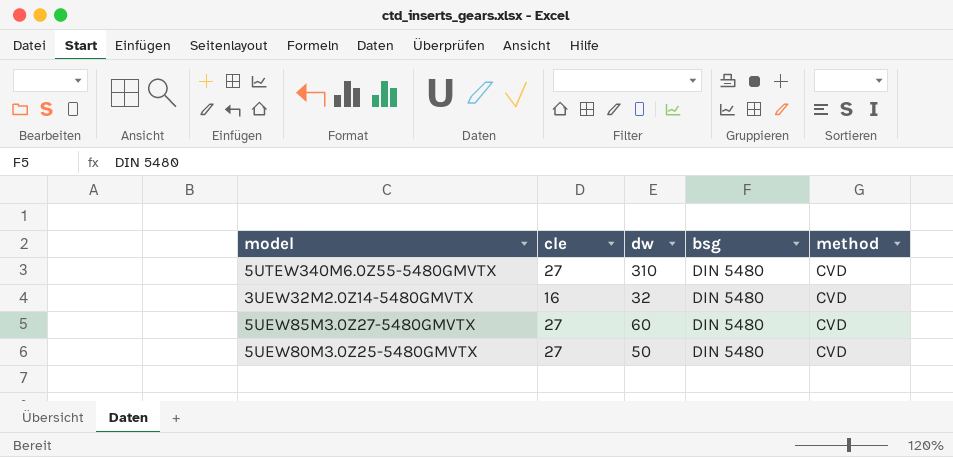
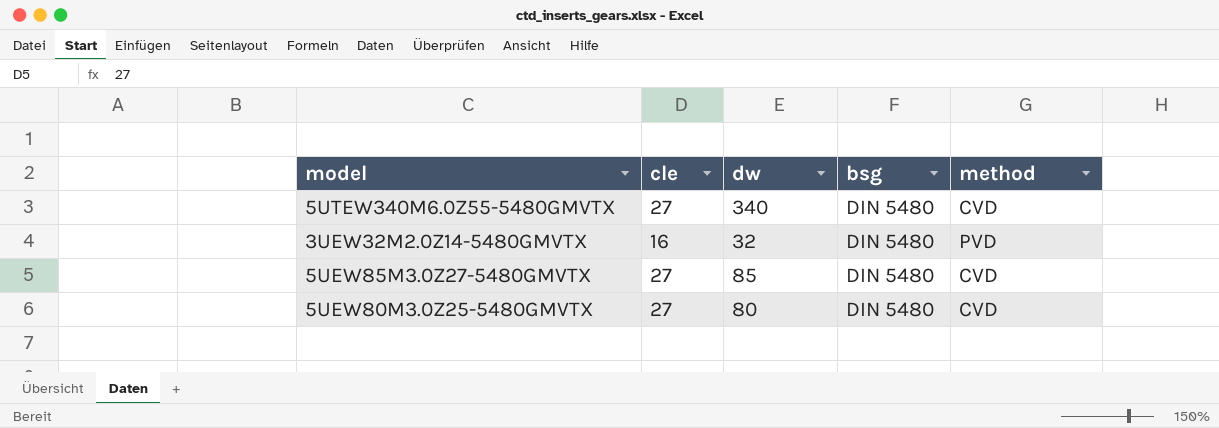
5UTEW340M6.0Z55-5480GMVTX | dw: 310 -> 340
3UEW32M2.0Z14-5480GMVTX | method: CVD -> PVD
5UEW85M3.0Z27-5480GMVTX | dw: 60 -> 85
5UEW80M3.0Z25-5480GMVTX | dw: 50 -> 80

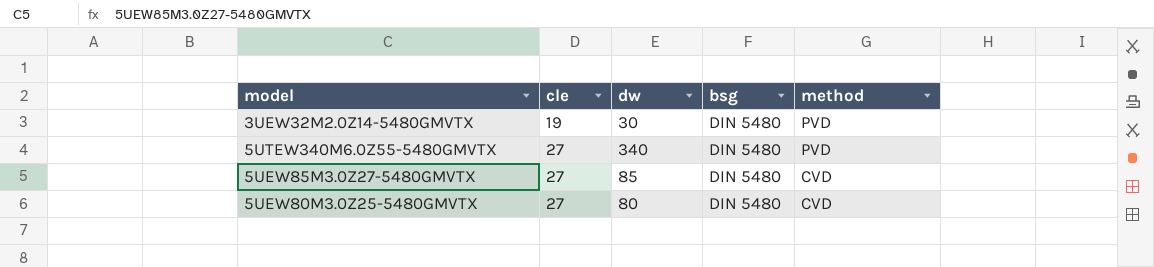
row order: none -> cle ascending
3UEW32M2.0Z14-5480GMVTX | cle: 16 -> 19
3UEW32M2.0Z14-5480GMVTX | dw: 32 -> 30
5UTEW340M6.0Z55-5480GMVTX | method: CVD -> PVD

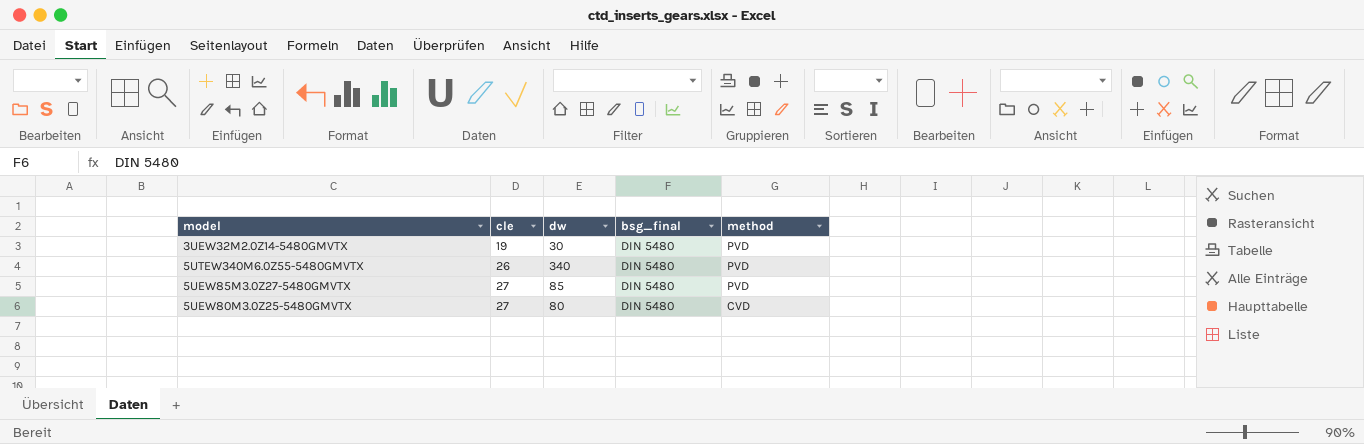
column name: bsg -> bsg_final
5UTEW340M6.0Z55-5480GMVTX | cle: 27 -> 26
5UEW85M3.0Z27-5480GMVTX | method: CVD -> PVD

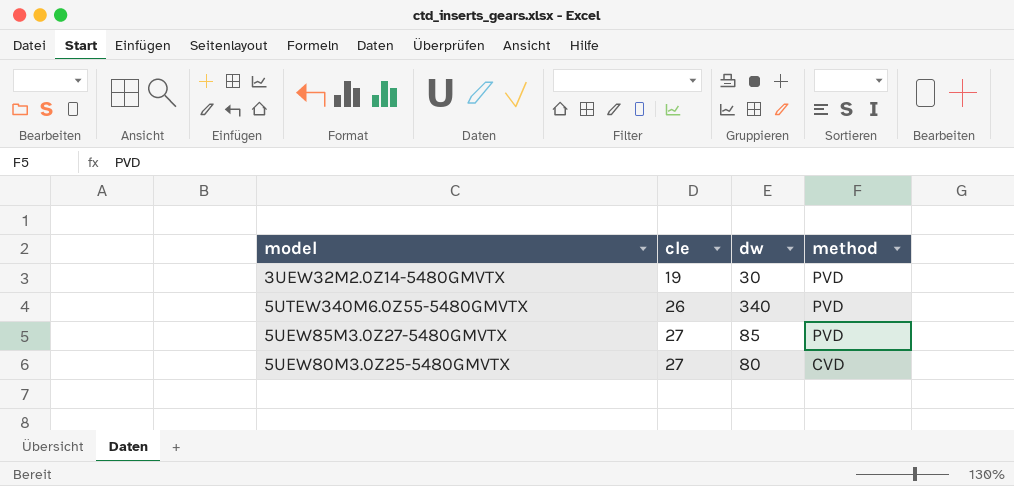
column bsg_final | position: 4 -> none

